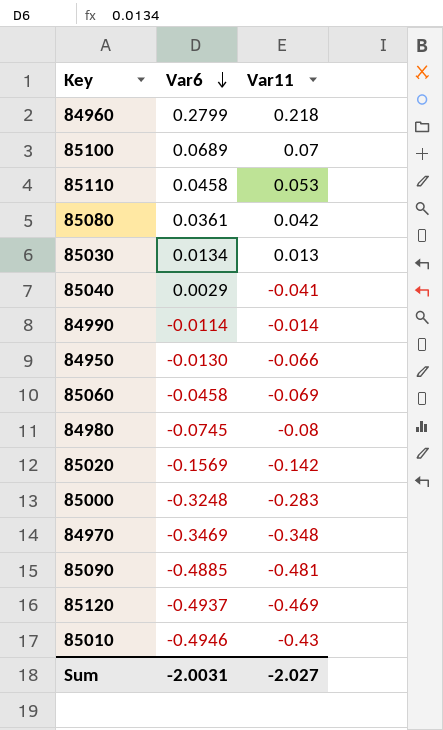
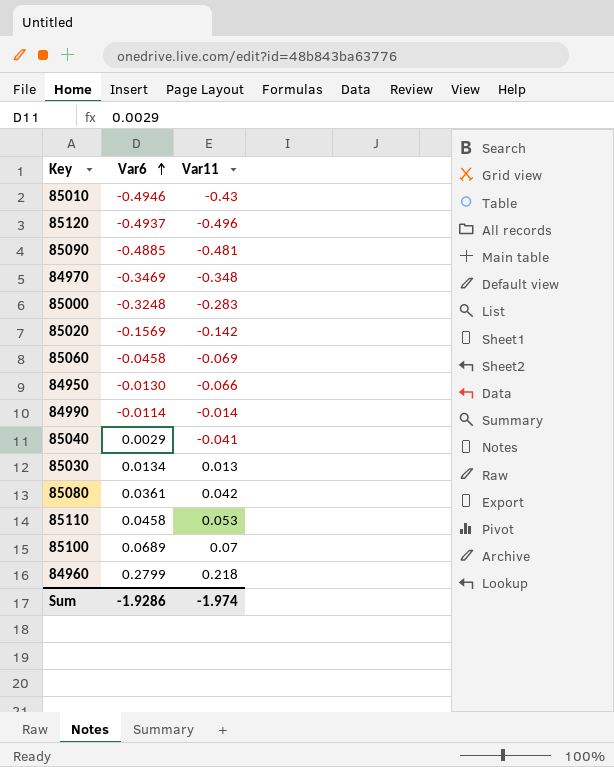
row order: Var6 descending -> Var6 ascending
row 84980: -0.0745 | -0.08 -> none
85120 | Var11: -0.469 -> -0.496
Sum | Var6: -2.0031 -> -1.9286
Sum | Var11: -2.027 -> -1.974

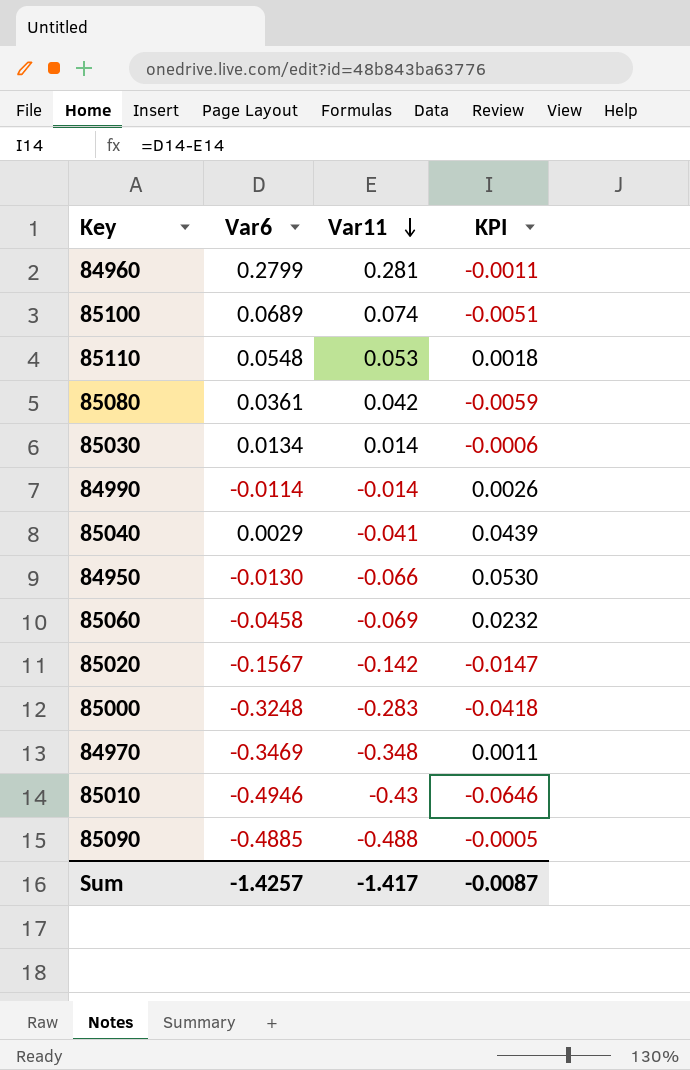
row order: Var6 ascending -> Var11 descending
column KPI | formula: none -> [Var6] - [Var11]
row 85120: -0.4937 | -0.496 -> none
84960 | Var11: 0.218 -> 0.281
85100 | Var11: 0.07 -> 0.074
85110 | Var6: 0.0458 -> 0.0548
85030 | Var11: 0.013 -> 0.014
85020 | Var6: -0.1569 -> -0.1567
85090 | Var11: -0.481 -> -0.488
Sum | Var6: -1.9286 -> -1.4257
Sum | Var11: -1.974 -> -1.417

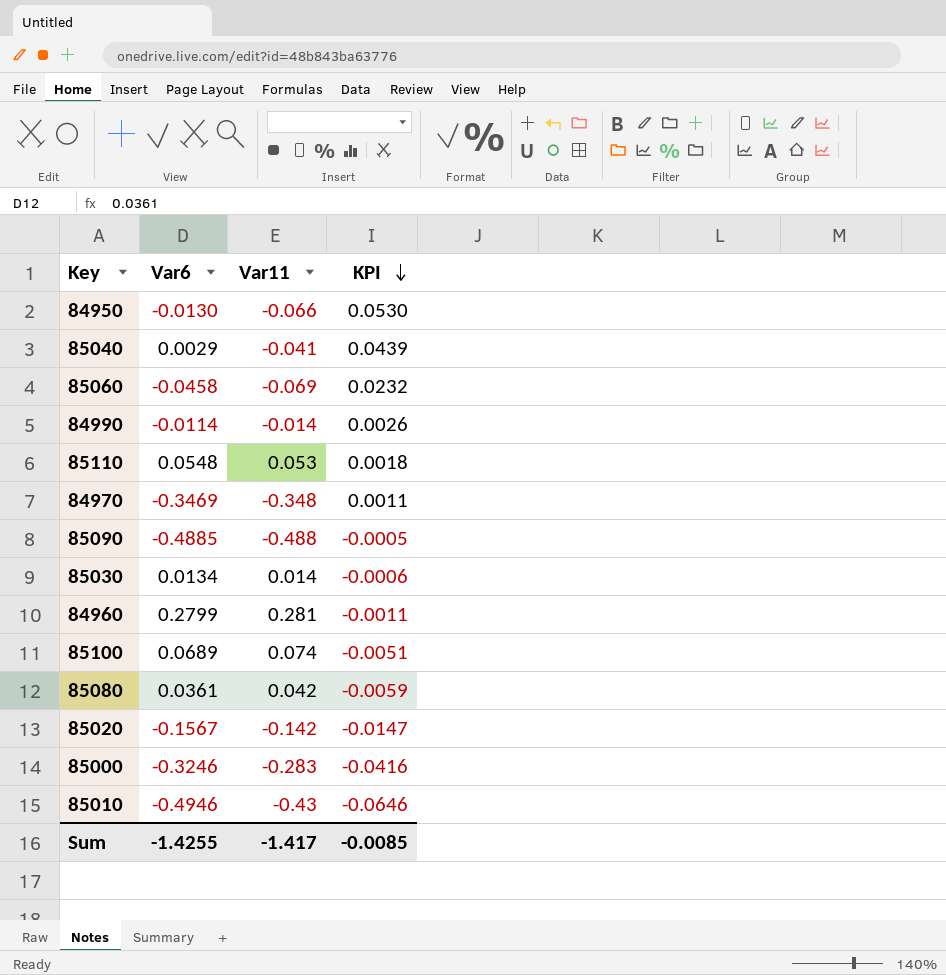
row order: Var11 descending -> KPI descending
85000 | Var6: -0.3248 -> -0.3246
85000 | KPI: -0.0418 -> -0.0416
Sum | Var6: -1.4257 -> -1.4255
Sum | KPI: -0.0087 -> -0.0085

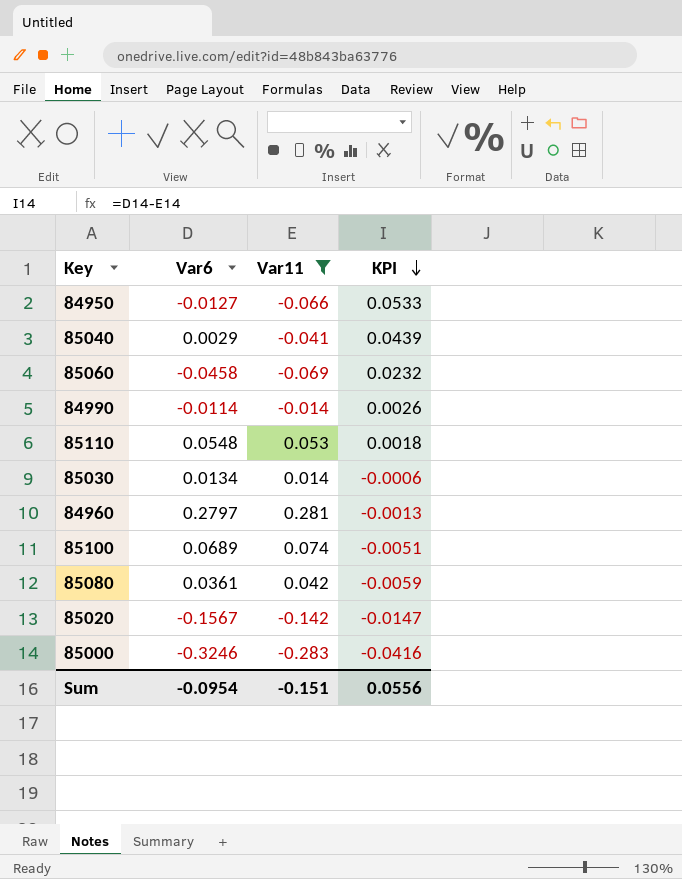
filter: none -> Var11 >= -0.283
84950 | Var6: -0.0130 -> -0.0127
84950 | KPI: 0.0530 -> 0.0533
84960 | Var6: 0.2799 -> 0.2797
84960 | KPI: -0.0011 -> -0.0013
Sum | Var6: -1.4255 -> -0.0954
Sum | Var11: -1.417 -> -0.151
Sum | KPI: -0.0085 -> 0.0556

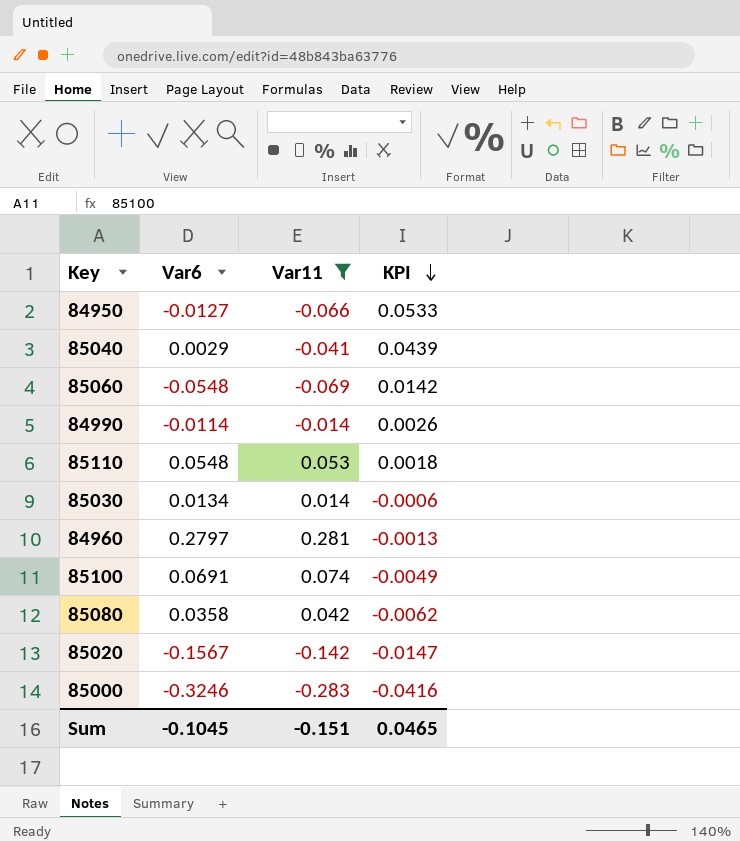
85060 | Var6: -0.0458 -> -0.0548
85060 | KPI: 0.0232 -> 0.0142
85100 | Var6: 0.0689 -> 0.0691
85100 | KPI: -0.0051 -> -0.0049
85080 | Var6: 0.0361 -> 0.0358
85080 | KPI: -0.0059 -> -0.0062
Sum | Var6: -0.0954 -> -0.1045
Sum | KPI: 0.0556 -> 0.0465

